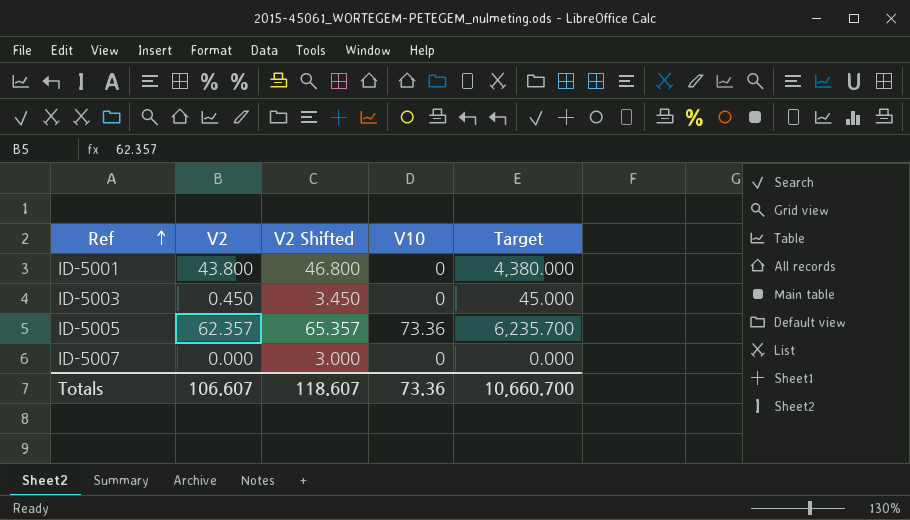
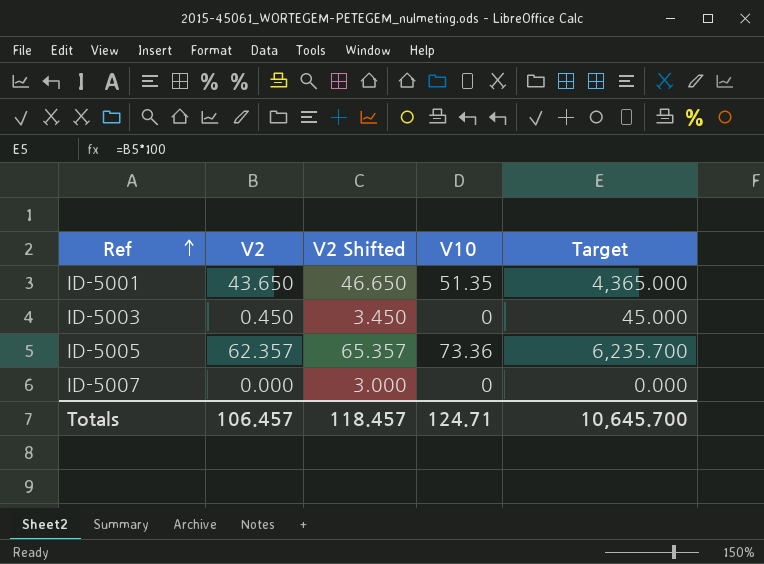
ID-5001 | V2: 43.800 -> 43.650
ID-5001 | V2 Shifted: 46.800 -> 46.650
ID-5001 | V10: 0 -> 51.35
ID-5001 | Target: 4,380.000 -> 4,365.000
Totals | V2: 106.607 -> 106.457
Totals | V2 Shifted: 118.607 -> 118.457
Totals | V10: 73.36 -> 124.71
Totals | Target: 10,660.700 -> 10,645.700

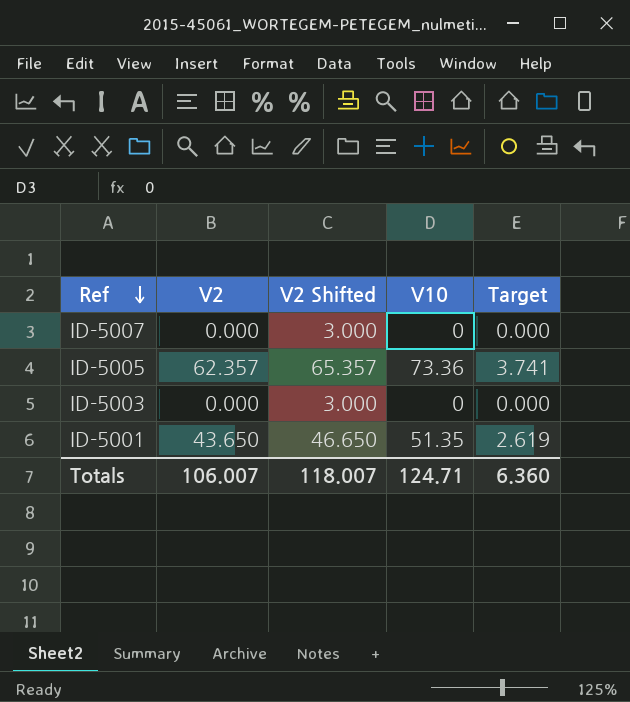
row order: Ref ascending -> Ref descending
column Target | formula: [V2] * 100 -> [V2] * 0.06
ID-5003 | V2: 0.450 -> 0.000
ID-5003 | V2 Shifted: 3.450 -> 3.000
Totals | V2: 106.457 -> 106.007
Totals | V2 Shifted: 118.457 -> 118.007
Totals | Target: 10,645.700 -> 6.360

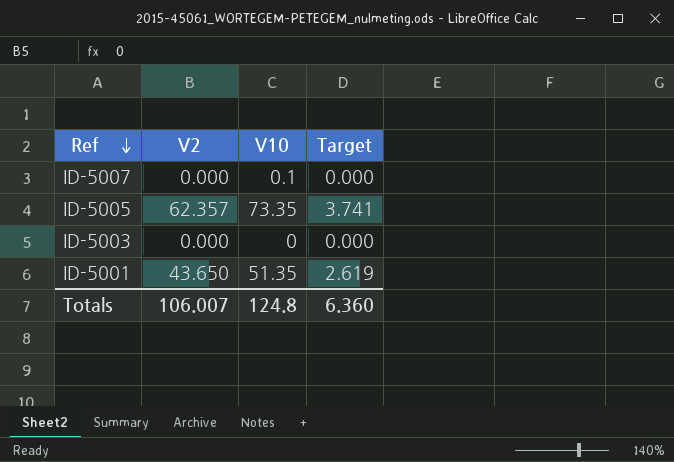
column V2 Shifted | formula: [V2] + 3 -> none
ID-5007 | V10: 0 -> 0.1
ID-5005 | V10: 73.36 -> 73.35
Totals | V10: 124.71 -> 124.8

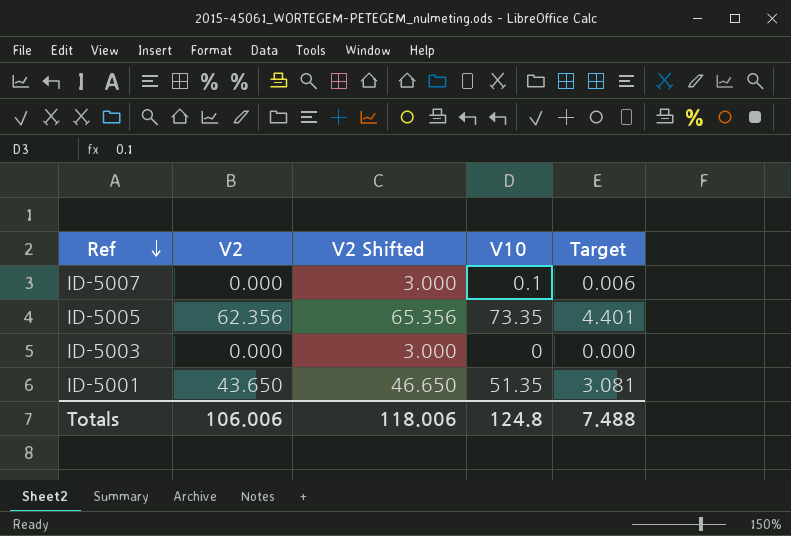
column V2 Shifted | formula: none -> [V2] + 3
column Target | formula: [V2] * 0.06 -> [V10] * 0.06
ID-5005 | V2: 62.357 -> 62.356
Totals | V2: 106.007 -> 106.006
Totals | Target: 6.360 -> 7.488

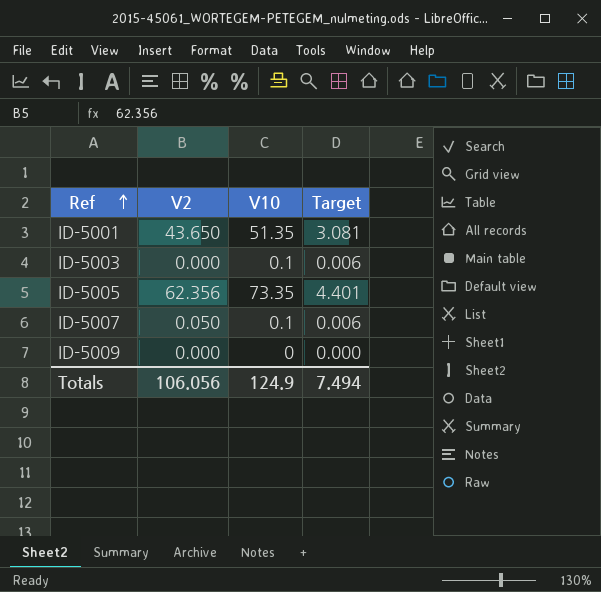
row order: Ref descending -> Ref ascending
column V2 Shifted | formula: [V2] + 3 -> none
ID-5003 | V10: 0 -> 0.1
ID-5003 | Target: 0.000 -> 0.006
ID-5007 | V2: 0.000 -> 0.050
row ID-5009: none -> 0.000 | 0 | 0.000
Totals | V2: 106.006 -> 106.056
Totals | V10: 124.8 -> 124.9
Totals | Target: 7.488 -> 7.494

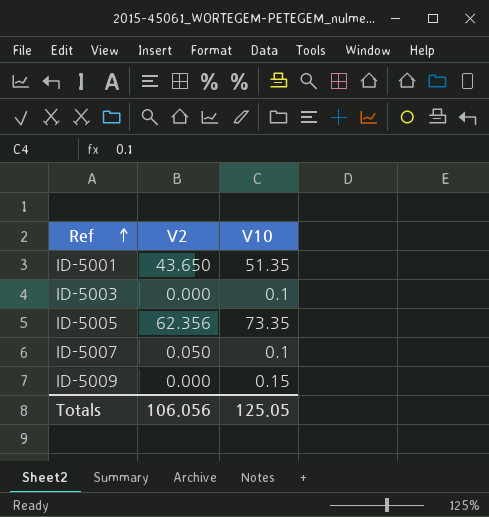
column Target | formula: [V10] * 0.06 -> none
ID-5009 | V10: 0 -> 0.15
Totals | V10: 124.9 -> 125.05

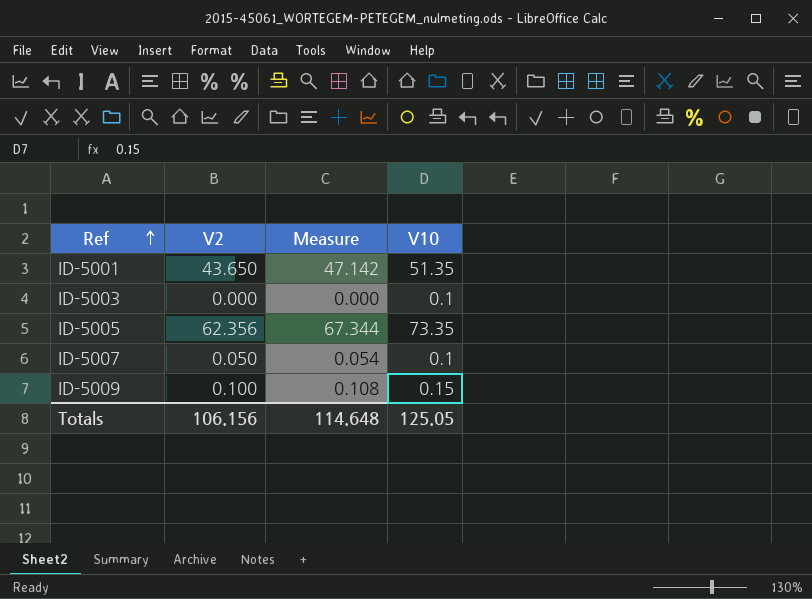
column Measure | formula: none -> [V2] * 1.08
ID-5009 | V2: 0.000 -> 0.100
Totals | V2: 106.056 -> 106.156

